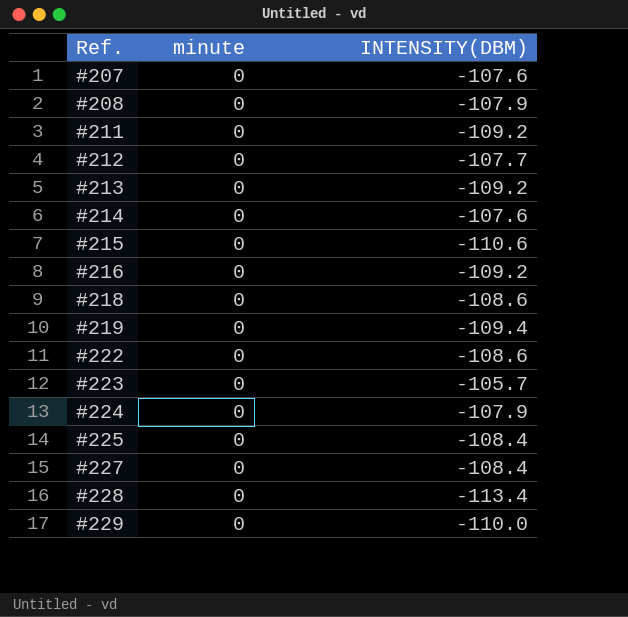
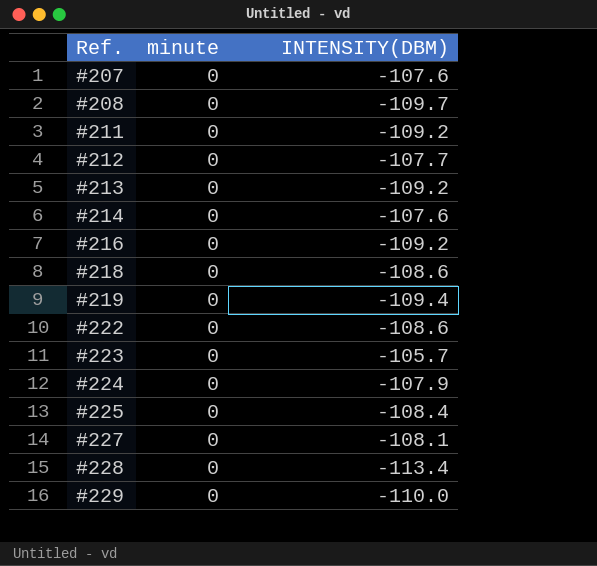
row #215: 0 | -110.6 -> none
#208 | INTENSITY(DBM): -107.9 -> -109.7
#227 | INTENSITY(DBM): -108.4 -> -108.1

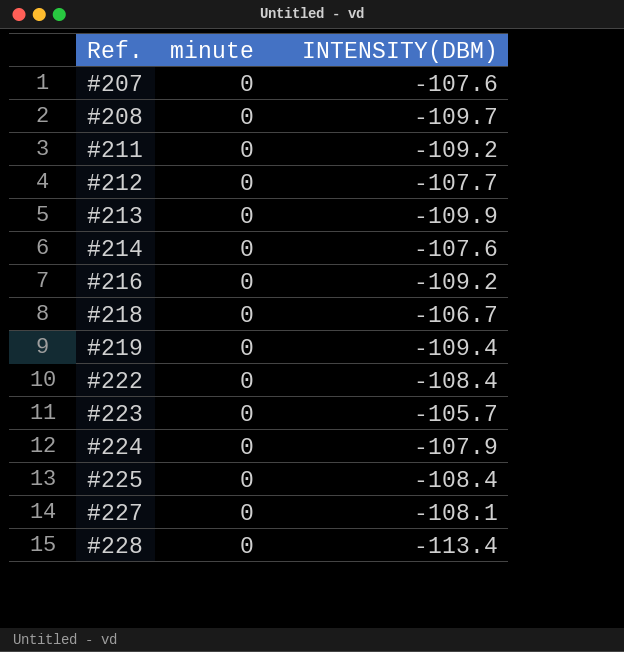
row #229: 0 | -110.0 -> none
#213 | INTENSITY(DBM): -109.2 -> -109.9
#218 | INTENSITY(DBM): -108.6 -> -106.7
#222 | INTENSITY(DBM): -108.6 -> -108.4

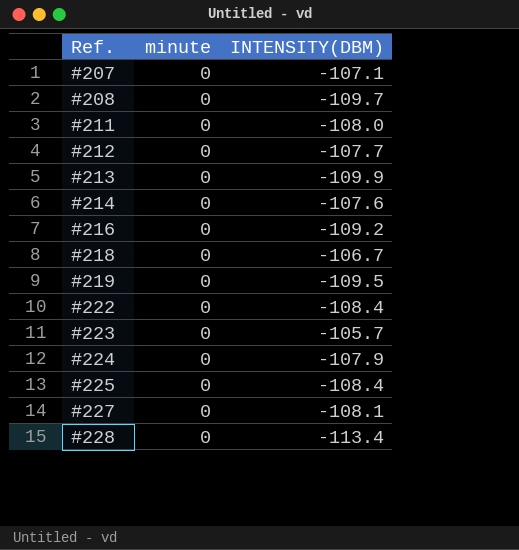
#207 | INTENSITY(DBM): -107.6 -> -107.1
#211 | INTENSITY(DBM): -109.2 -> -108.0
#219 | INTENSITY(DBM): -109.4 -> -109.5

